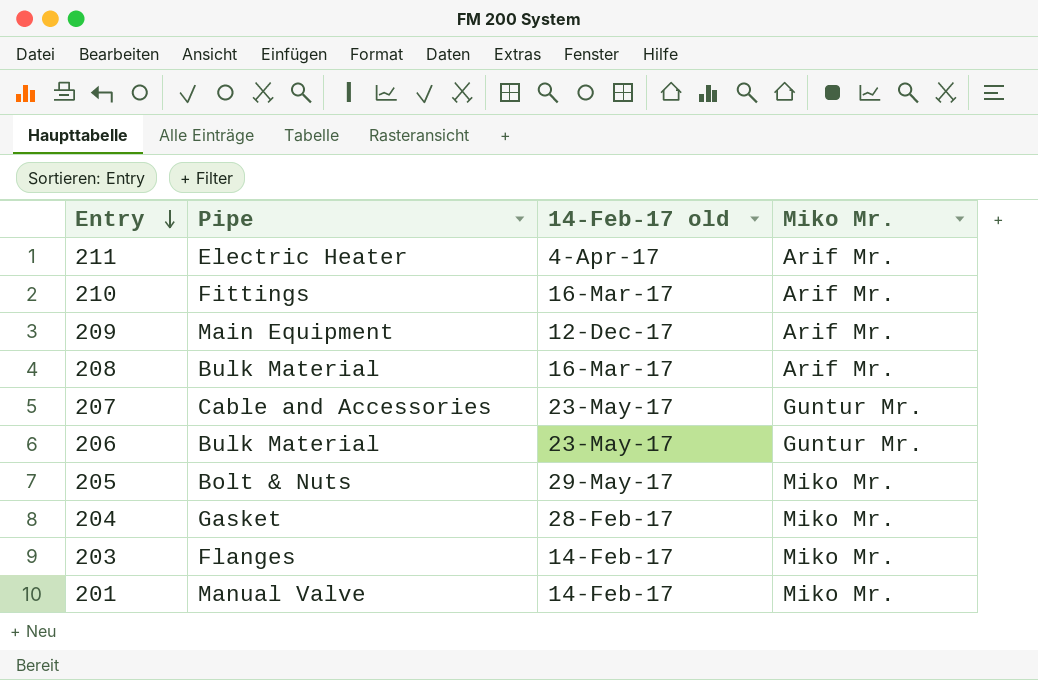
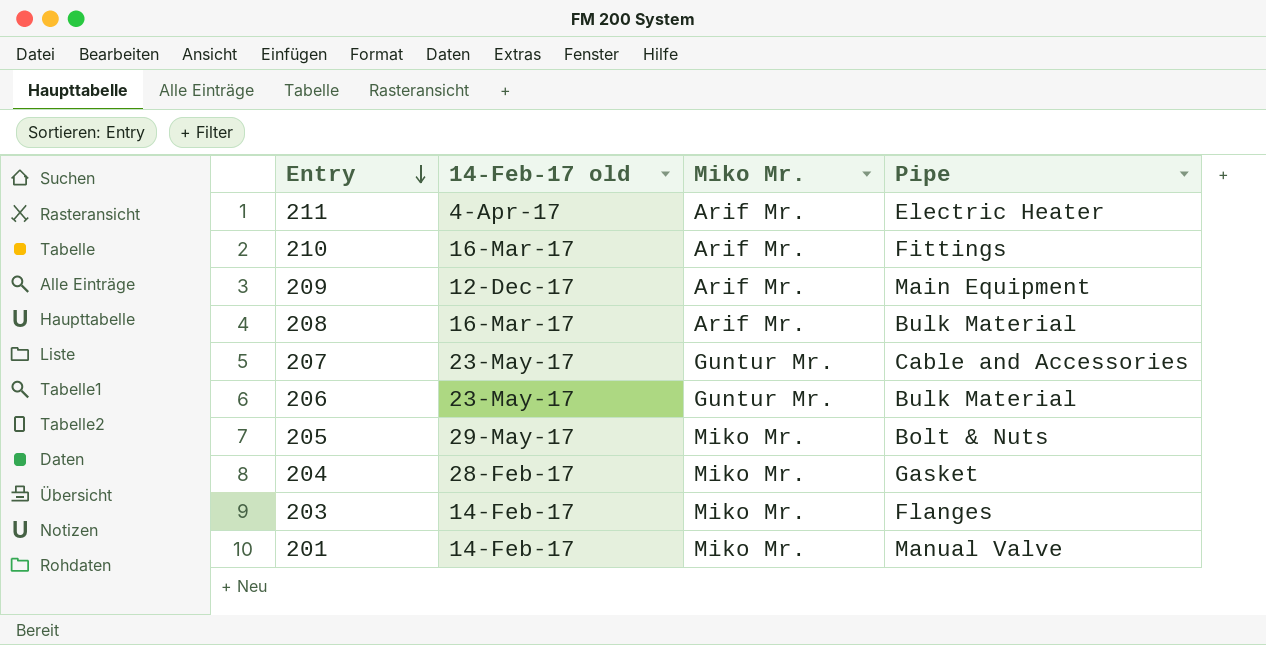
column Pipe | position: 2 -> 4

